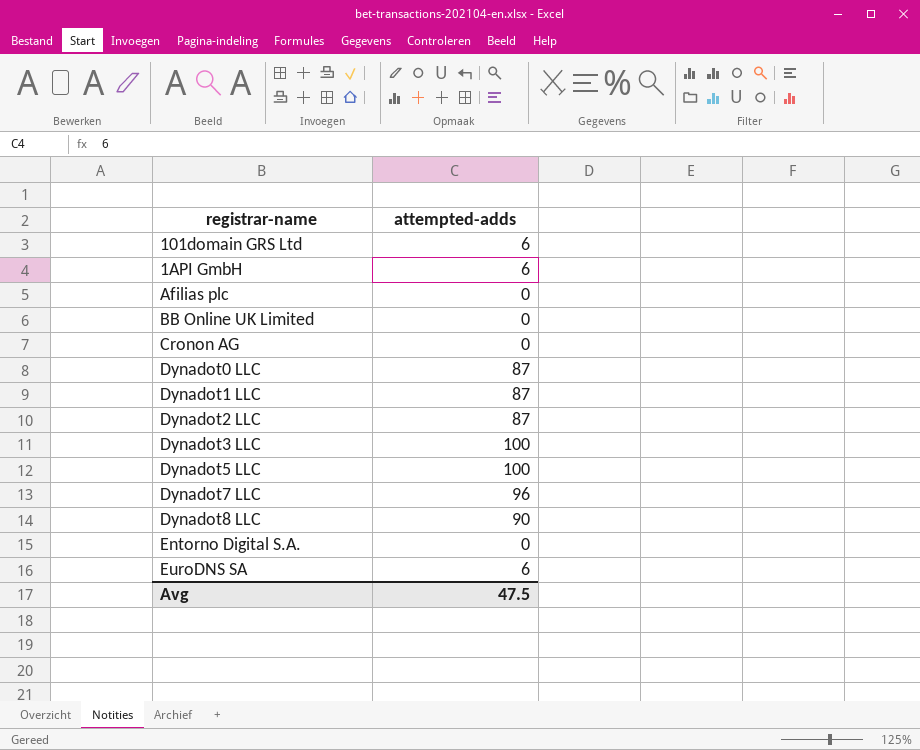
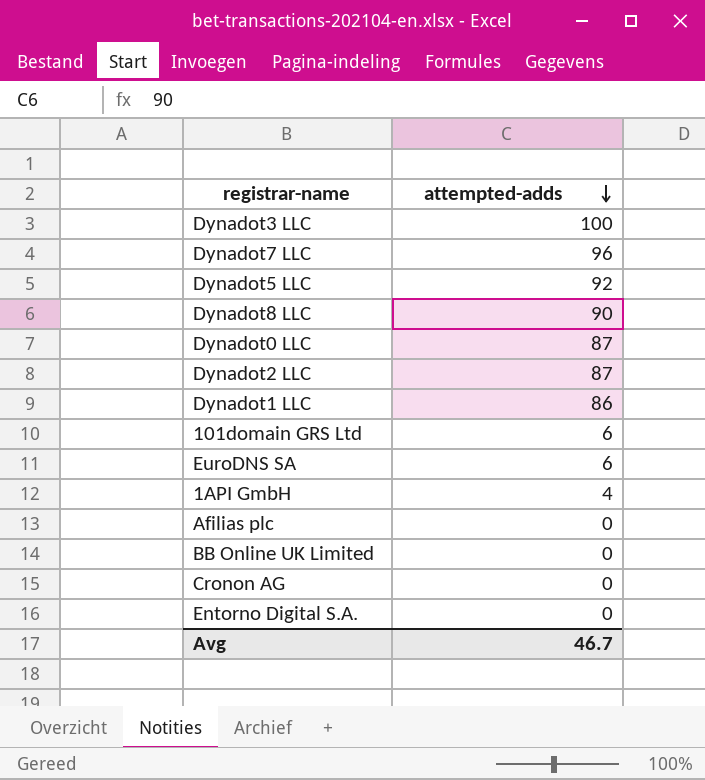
row order: none -> attempted-adds descending
Dynadot5 LLC | attempted-adds: 100 -> 92
Dynadot1 LLC | attempted-adds: 87 -> 86
1API GmbH | attempted-adds: 6 -> 4
Avg | attempted-adds: 47.5 -> 46.7

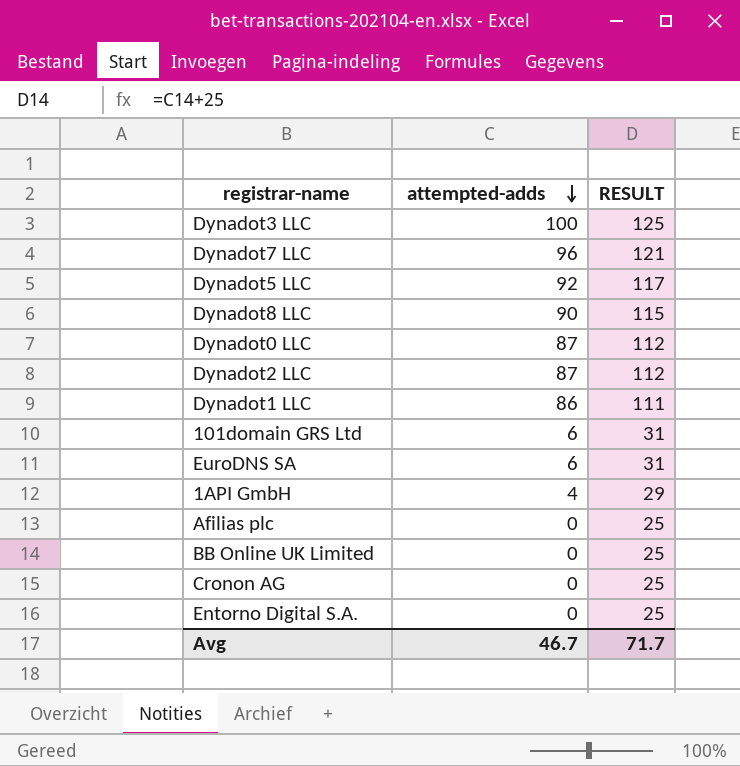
column RESULT | formula: none -> [attempted-adds] + 25

